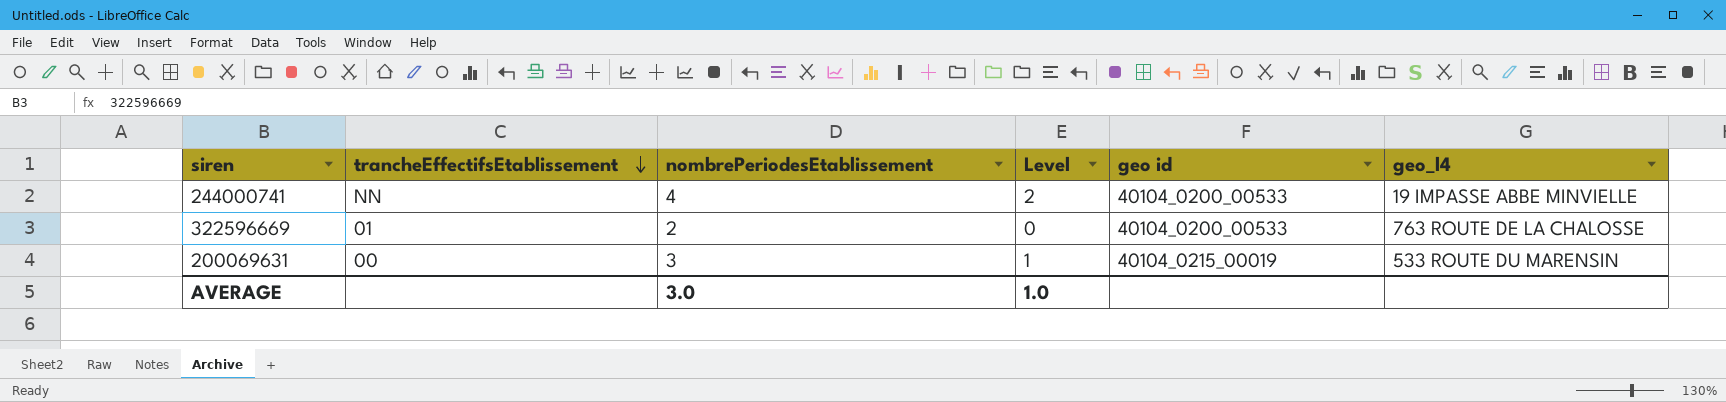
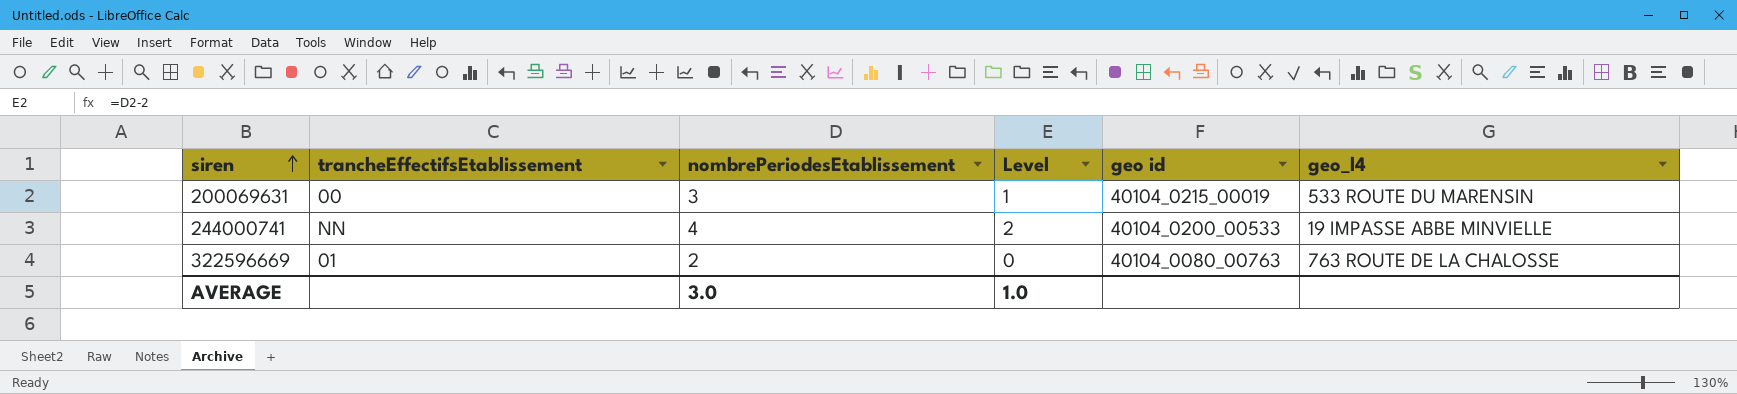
row order: trancheEffectifsEtablissement descending -> siren ascending
322596669 | geo id: 40104_0200_00533 -> 40104_0080_00763

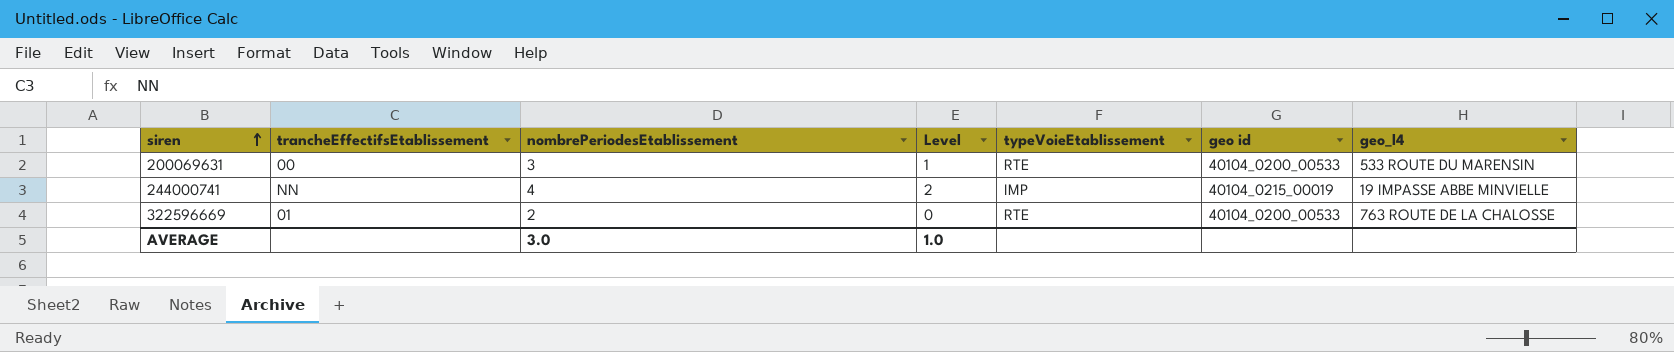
column typeVoieEtablissement | position: none -> 5
200069631 | geo id: 40104_0215_00019 -> 40104_0200_00533
244000741 | geo id: 40104_0200_00533 -> 40104_0215_00019
322596669 | geo id: 40104_0080_00763 -> 40104_0200_00533

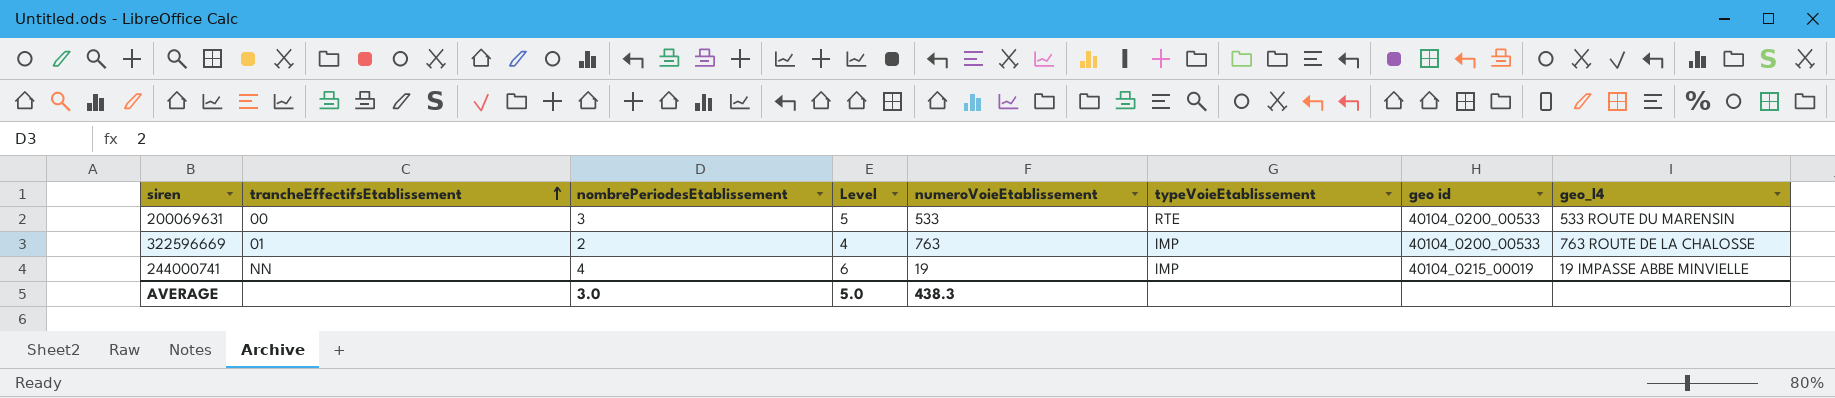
row order: siren ascending -> trancheEffectifsEtablissement ascending
column Level | formula: [nombrePeriodesEtablissement] - 2 -> [nombrePeriodesEtablissement] + 2
column numeroVoieEtablissement | position: none -> 5
322596669 | typeVoieEtablissement: RTE -> IMP
AVERAGE | Level: 1.0 -> 5.0

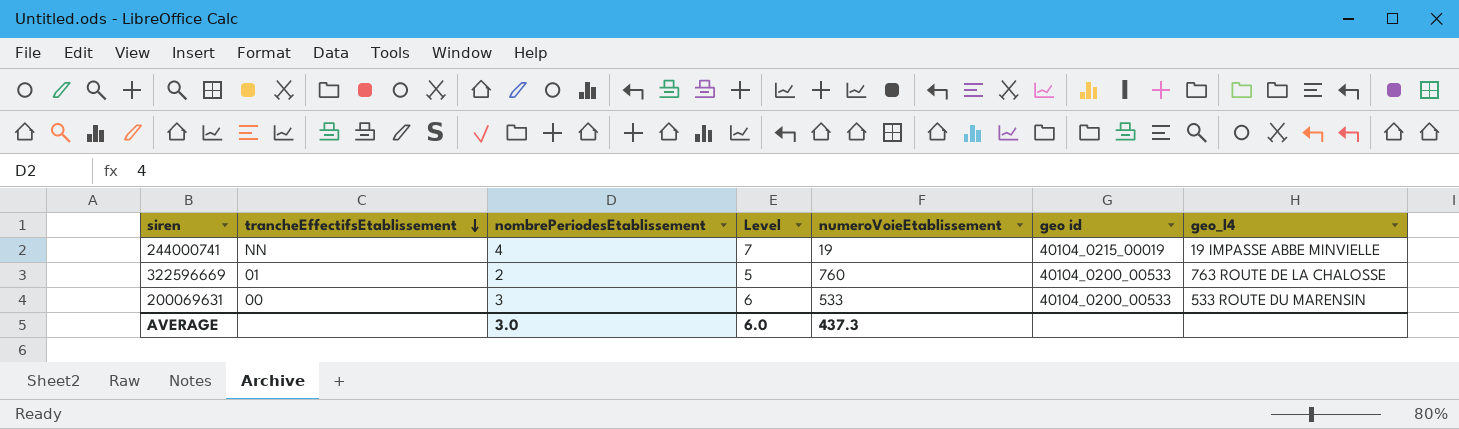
row order: trancheEffectifsEtablissement ascending -> trancheEffectifsEtablissement descending
column typeVoieEtablissement | position: 6 -> none
column Level | formula: [nombrePeriodesEtablissement] + 2 -> [nombrePeriodesEtablissement] + 3
322596669 | numeroVoieEtablissement: 763 -> 760
AVERAGE | Level: 5.0 -> 6.0
AVERAGE | numeroVoieEtablissement: 438.3 -> 437.3

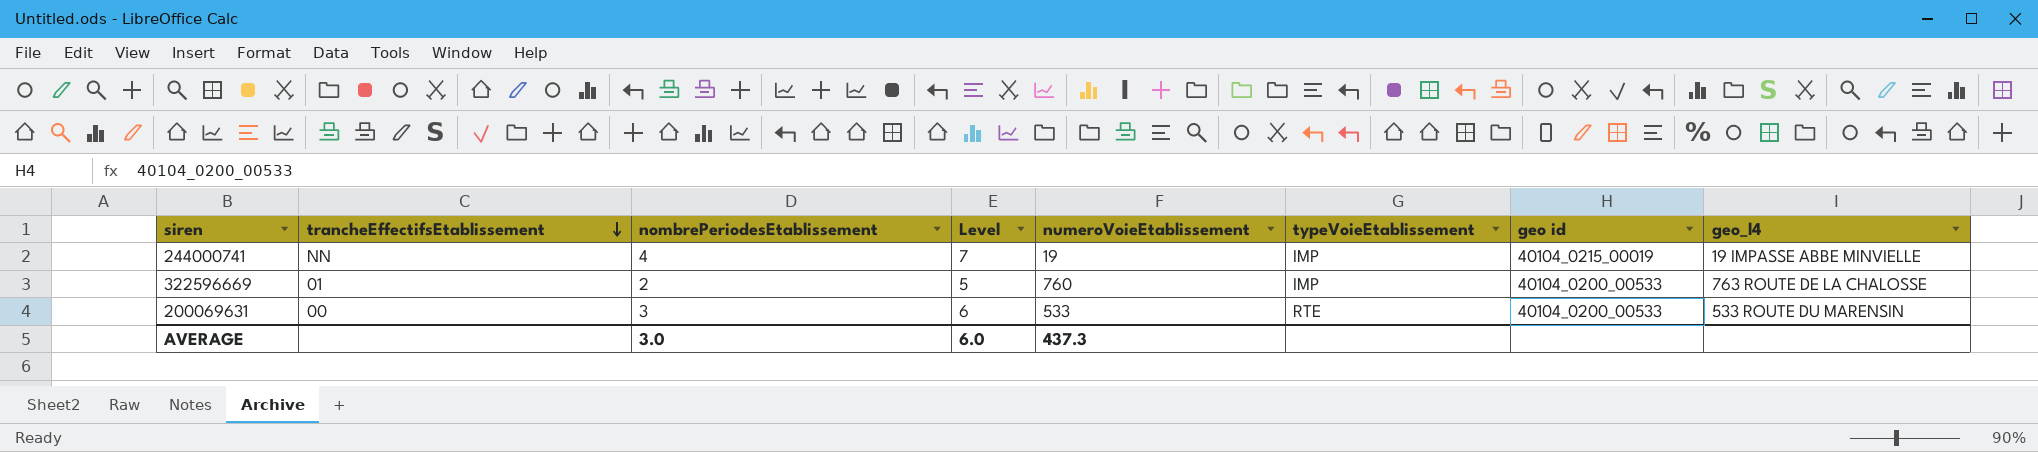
column typeVoieEtablissement | position: none -> 6

